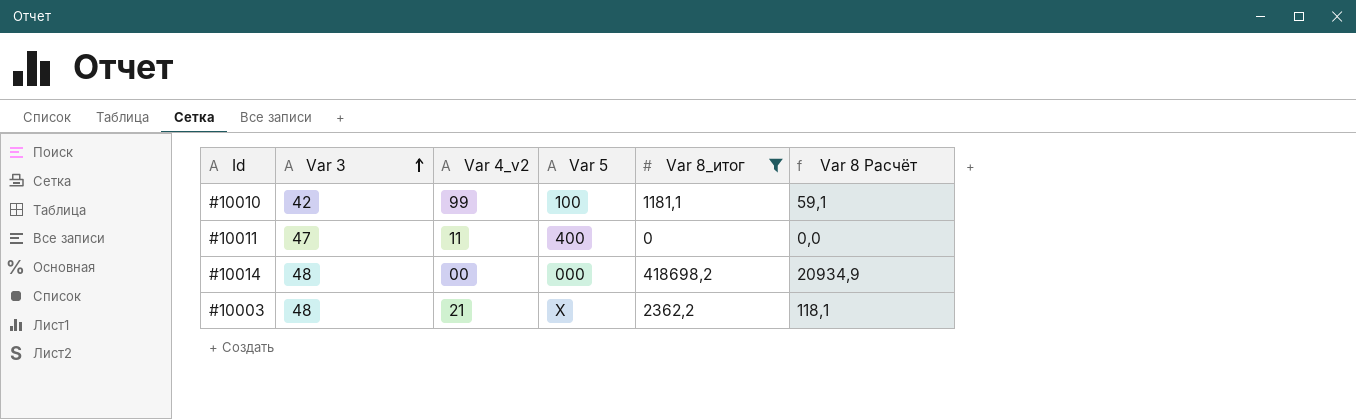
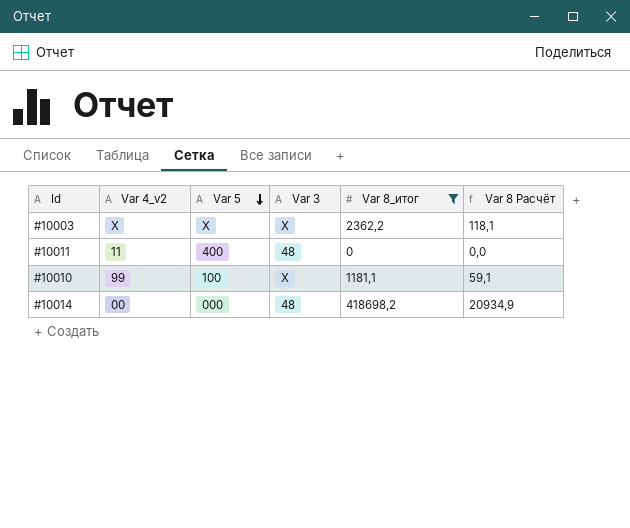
row order: Var 3 ascending -> Var 5 descending
column Var 3 | position: 2 -> 4
#10003 | Var 4_v2: 21 -> X
#10003 | Var 3: 48 -> X
#10011 | Var 3: 47 -> 48
#10010 | Var 3: 42 -> X

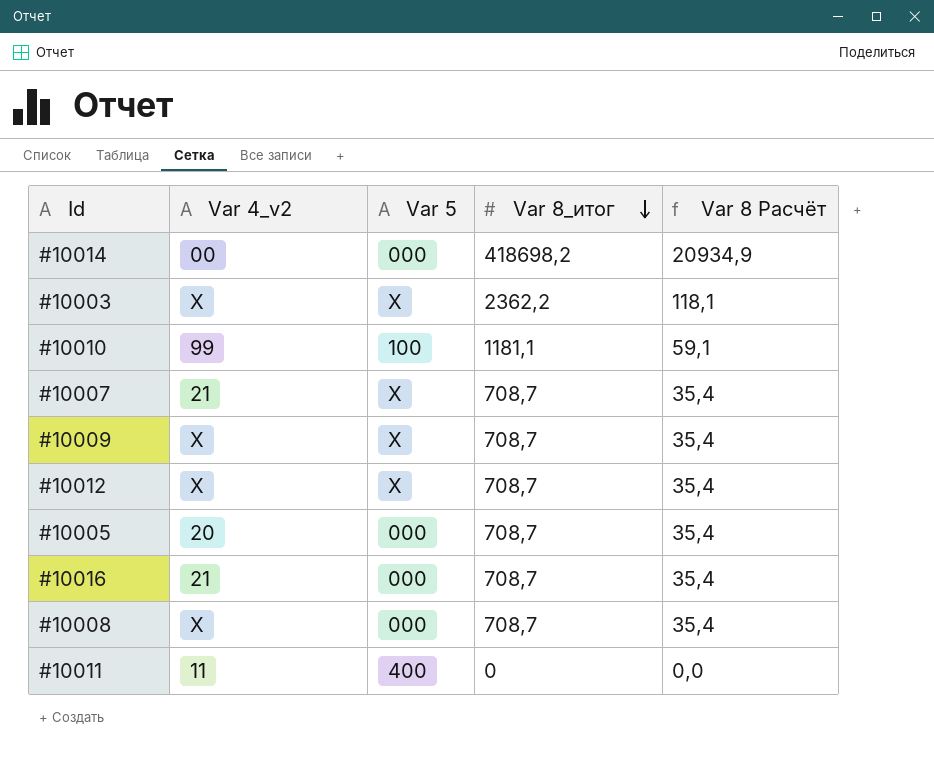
filter: Var 8_итог != 708,7 -> none
row order: Var 5 descending -> Var 8_итог descending
column Var 3 | position: 4 -> none

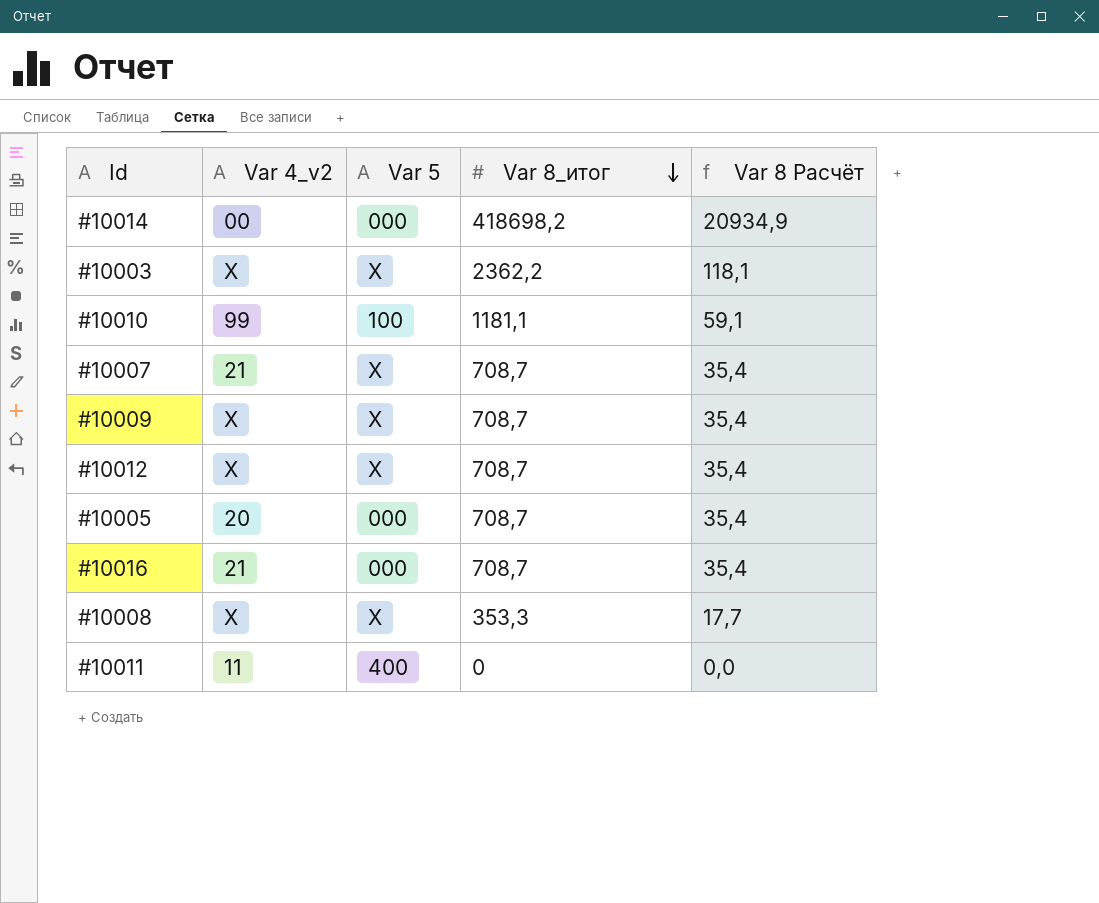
#10008 | Var 5: 000 -> X
#10008 | Var 8_итог: 708,7 -> 353,3
#10008 | Var 8 Расчёт: 35,4 -> 17,7

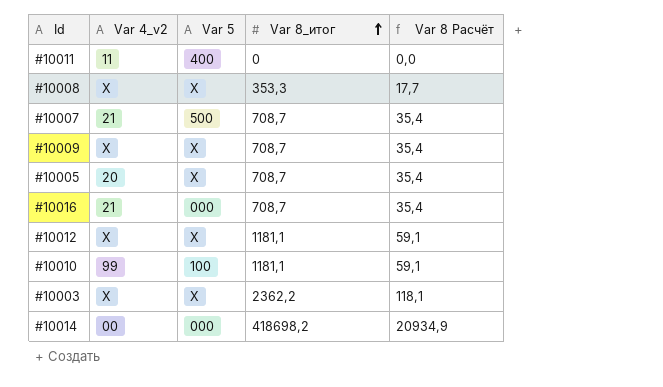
row order: Var 8_итог descending -> Var 8_итог ascending
#10007 | Var 5: X -> 500
#10005 | Var 5: 000 -> X
#10012 | Var 8_итог: 708,7 -> 1181,1
#10012 | Var 8 Расчёт: 35,4 -> 59,1

